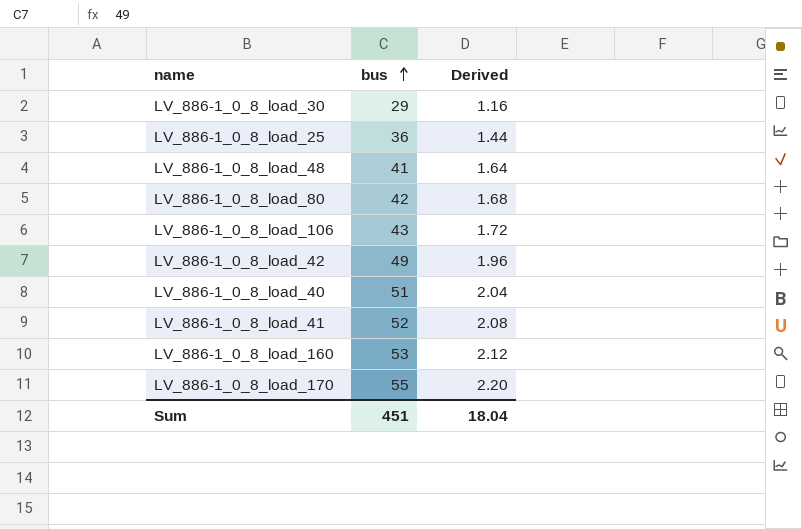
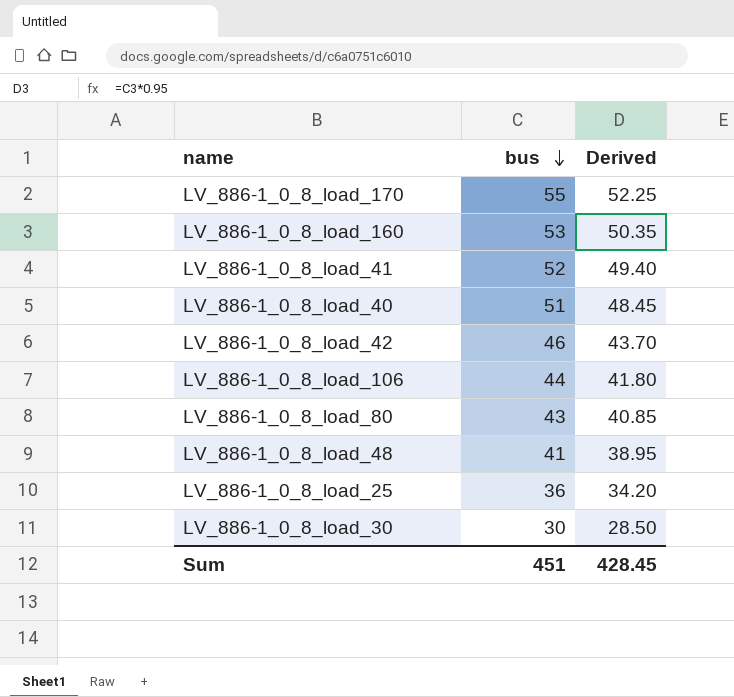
row order: bus ascending -> bus descending
column Derived | formula: [bus] * 0.04 -> [bus] * 0.95
LV_886-1_0_8_load_42 | bus: 49 -> 46
LV_886-1_0_8_load_106 | bus: 43 -> 44
LV_886-1_0_8_load_80 | bus: 42 -> 43
LV_886-1_0_8_load_30 | bus: 29 -> 30
Sum | Derived: 18.04 -> 428.45

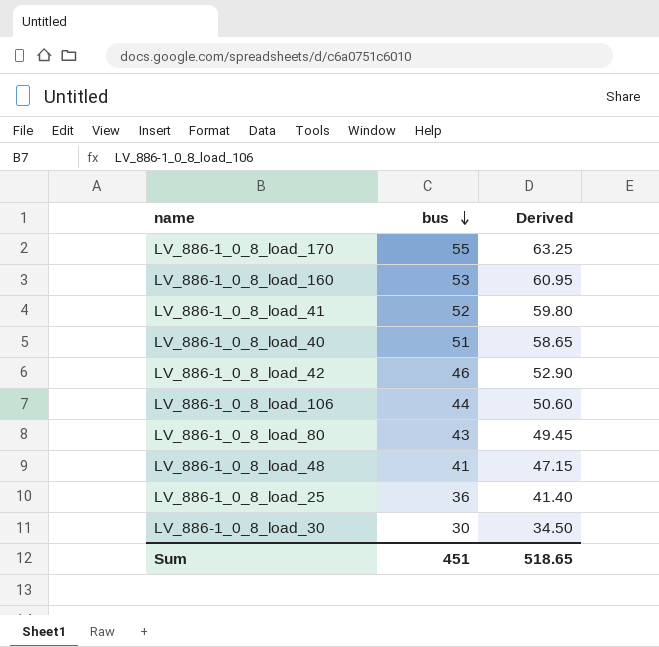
column Derived | formula: [bus] * 0.95 -> [bus] * 1.15
Sum | Derived: 428.45 -> 518.65

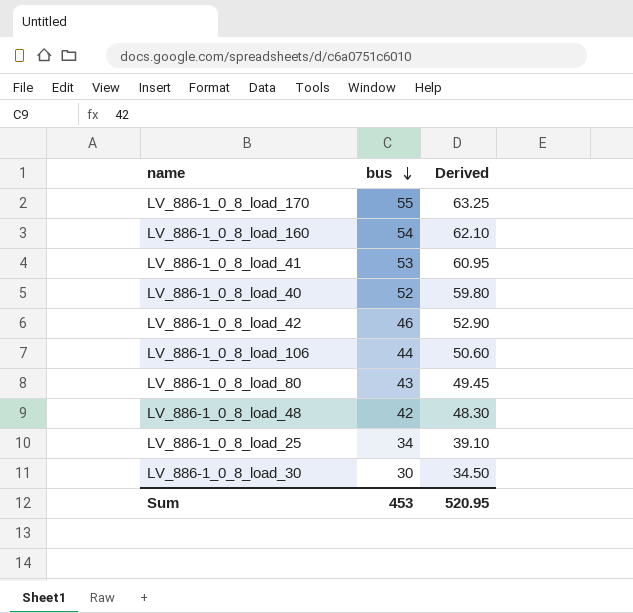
LV_886-1_0_8_load_160 | bus: 53 -> 54
LV_886-1_0_8_load_160 | Derived: 60.95 -> 62.10
LV_886-1_0_8_load_41 | bus: 52 -> 53
LV_886-1_0_8_load_41 | Derived: 59.80 -> 60.95
LV_886-1_0_8_load_40 | bus: 51 -> 52
LV_886-1_0_8_load_40 | Derived: 58.65 -> 59.80
LV_886-1_0_8_load_48 | bus: 41 -> 42
LV_886-1_0_8_load_48 | Derived: 47.15 -> 48.30
LV_886-1_0_8_load_25 | bus: 36 -> 34
LV_886-1_0_8_load_25 | Derived: 41.40 -> 39.10
Sum | bus: 451 -> 453
Sum | Derived: 518.65 -> 520.95

